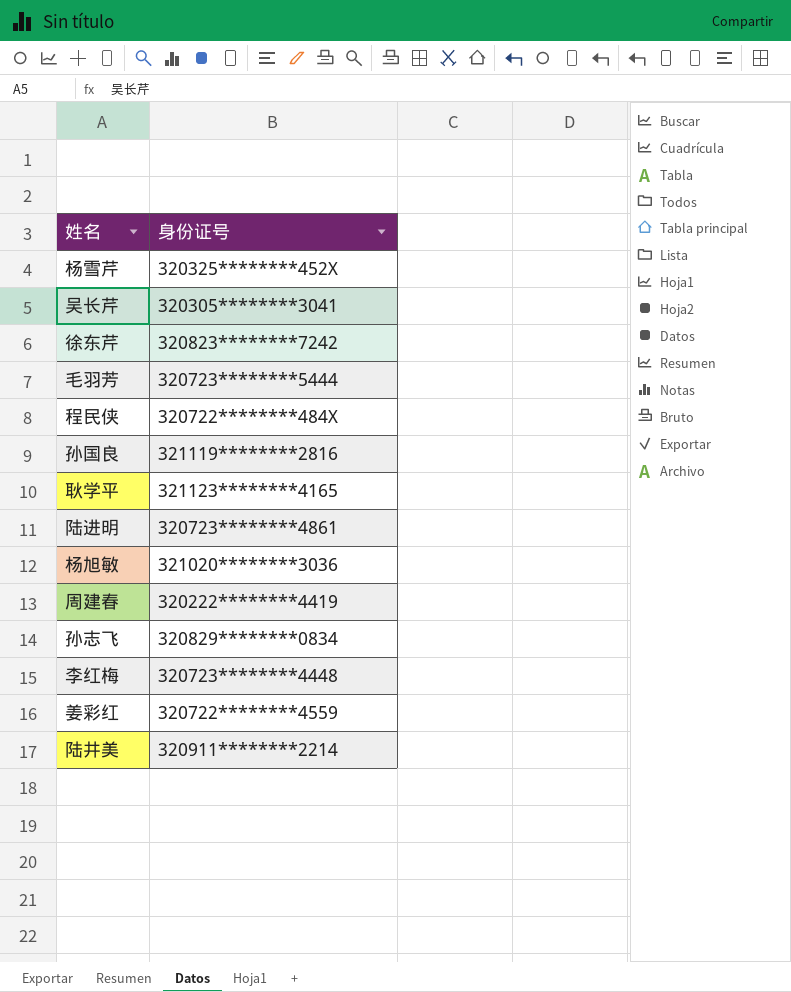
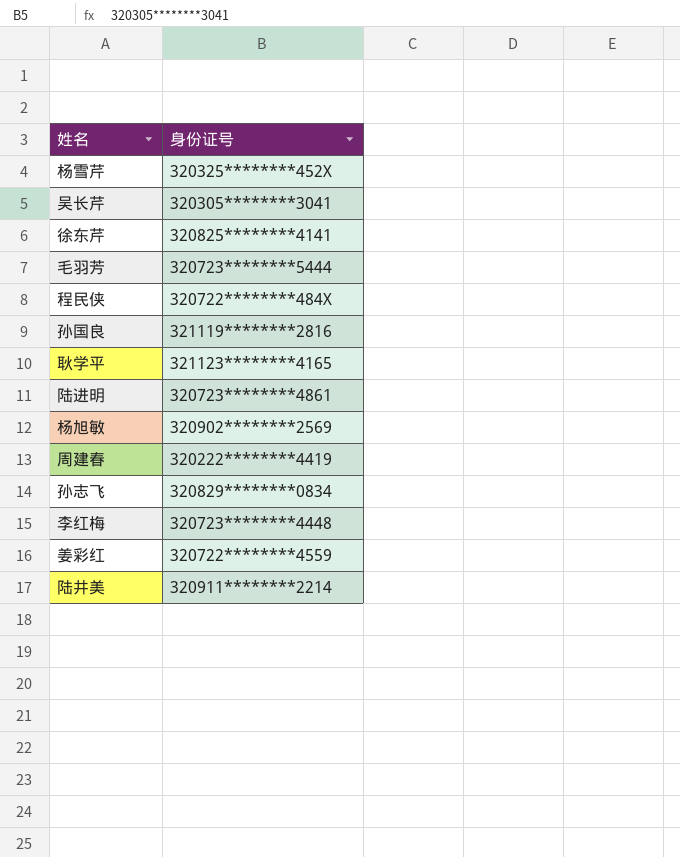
徐东芹 | 身份证号: 320823********7242 -> 320825********4141
杨旭敏 | 身份证号: 321020********3036 -> 320902********2569

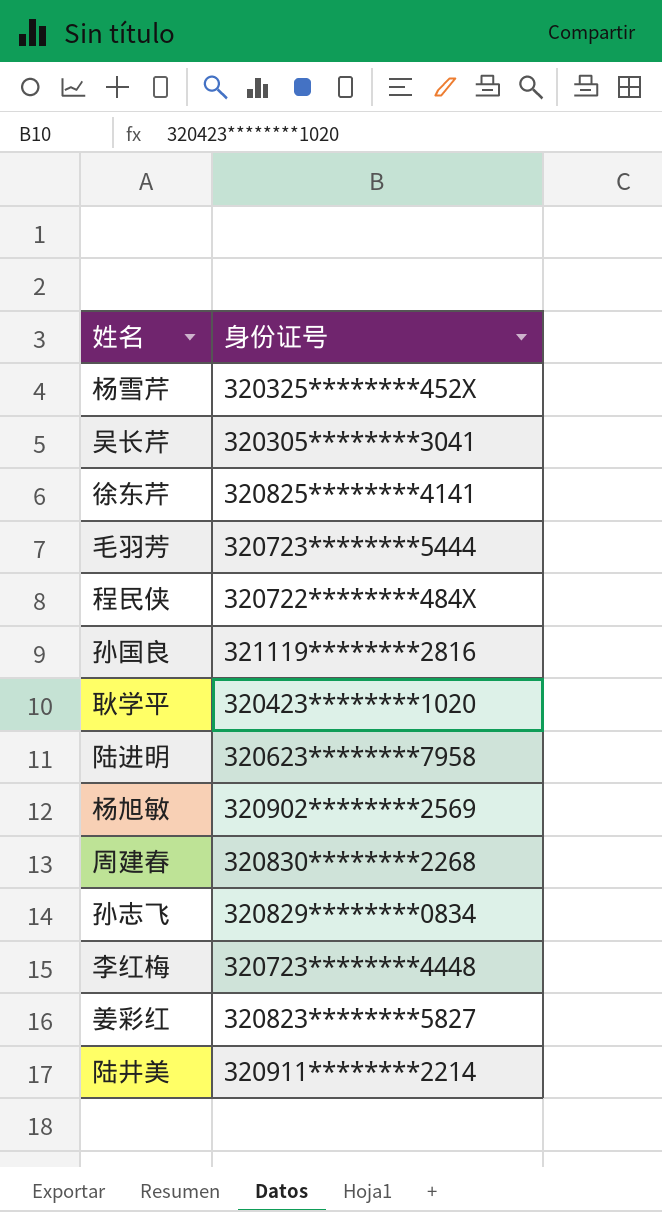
耿学平 | 身份证号: 321123********4165 -> 320423********1020
陆进明 | 身份证号: 320723********4861 -> 320623********7958
周建春 | 身份证号: 320222********4419 -> 320830********2268
姜彩红 | 身份证号: 320722********4559 -> 320823********5827

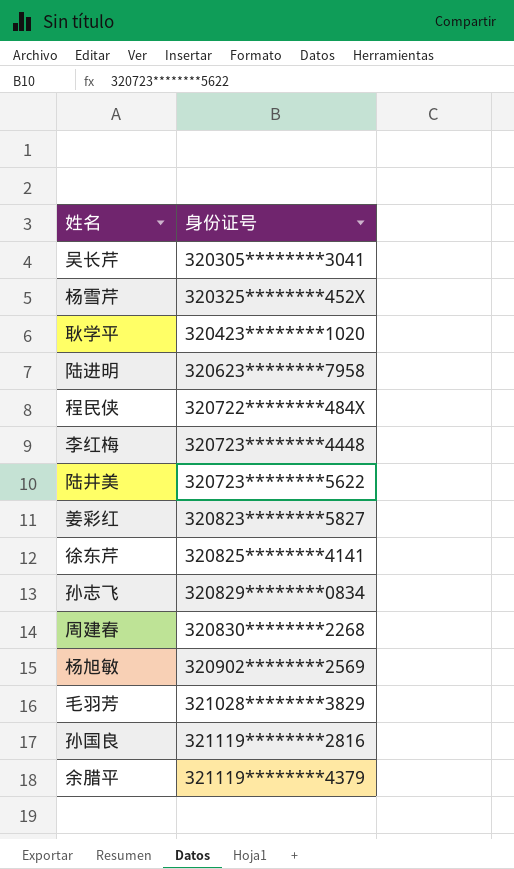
row order: none -> 身份证号 ascending
陆井美 | 身份证号: 320911********2214 -> 320723********5622
毛羽芳 | 身份证号: 320723********5444 -> 321028********3829
row 余腊平: none -> 321119********4379

